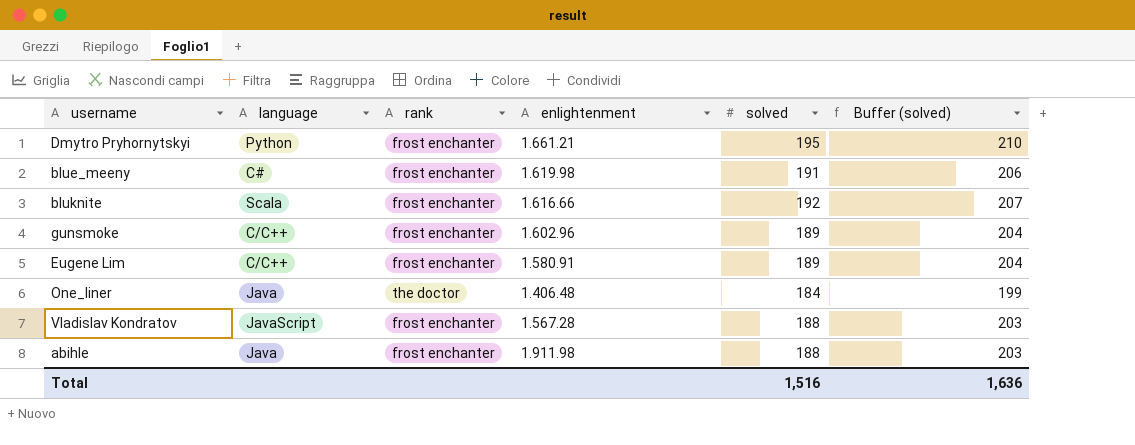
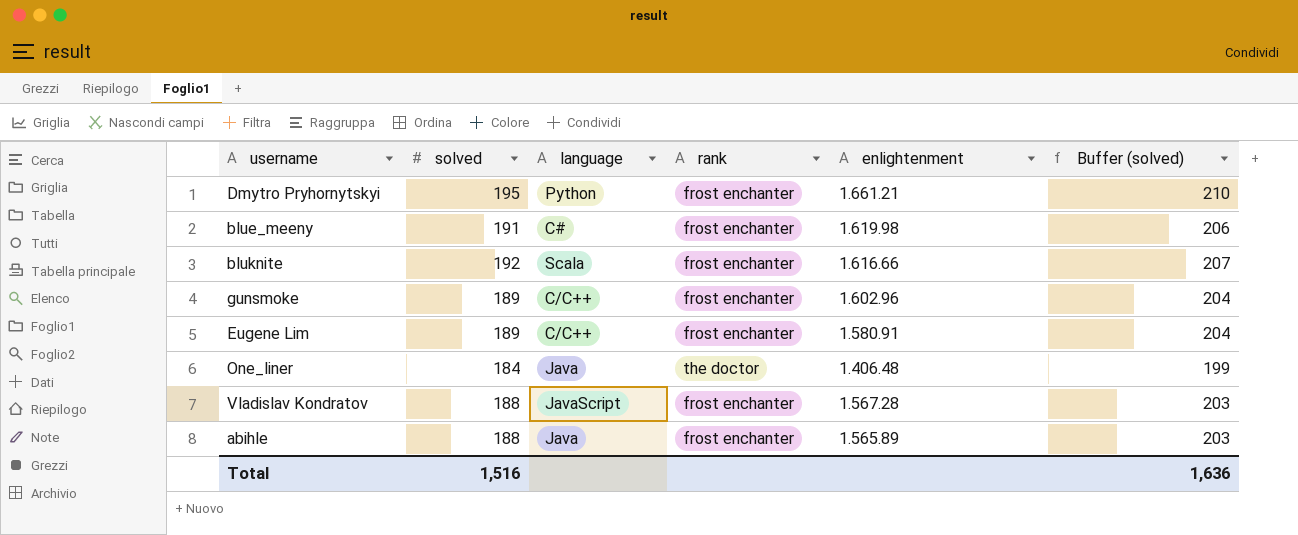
column solved | position: 5 -> 2
abihle | enlightenment: 1.911.98 -> 1.565.89

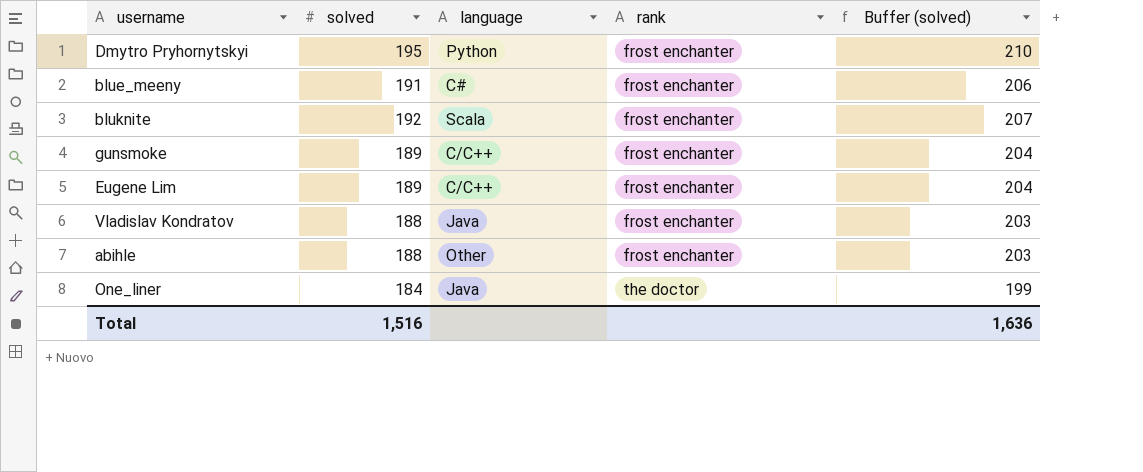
row order: none -> rank ascending
column enlightenment | position: 5 -> none
Vladislav Kondratov | language: JavaScript -> Java
abihle | language: Java -> Other

